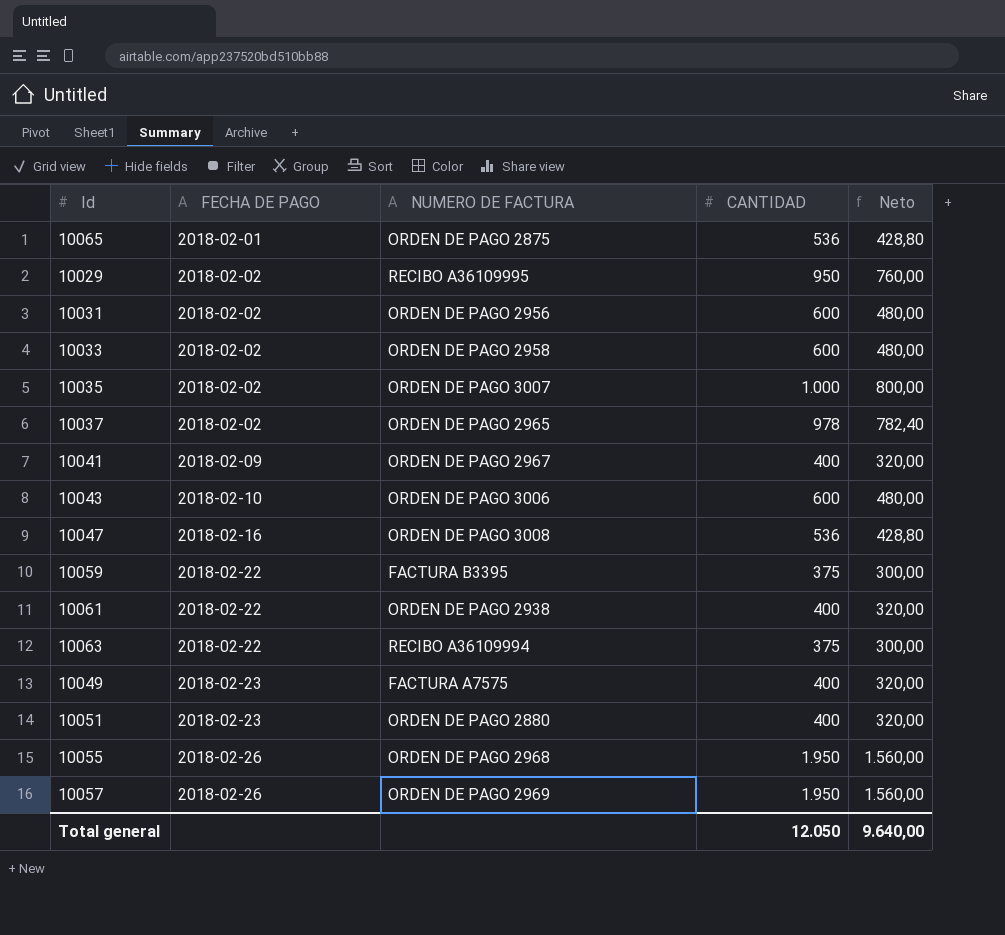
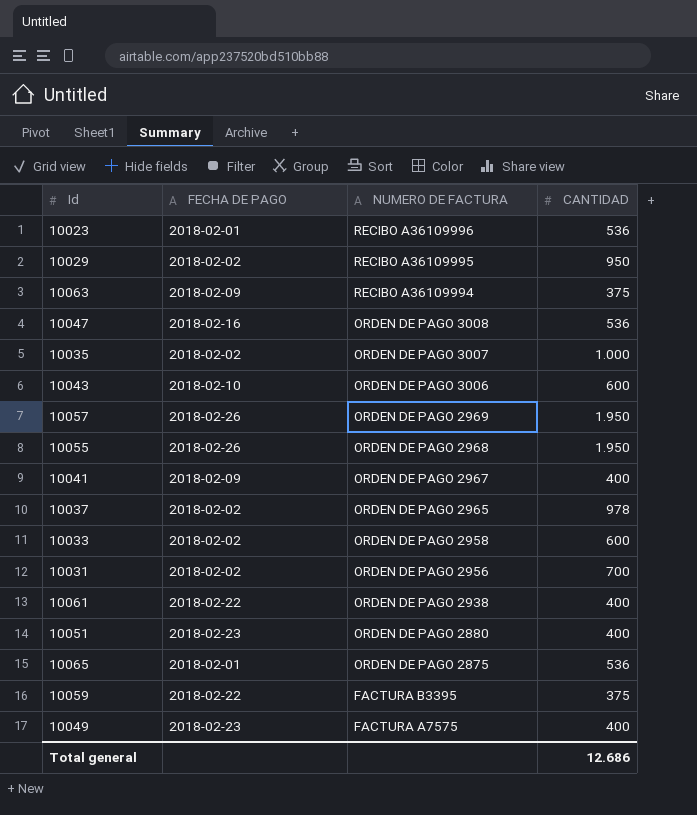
row order: FECHA DE PAGO ascending -> NUMERO DE FACTURA descending
column Neto | formula: [CANTIDAD] * 0,8 -> none
row 10023: none -> 2018-02-01 | RECIBO A36109996 | 536
10063 | FECHA DE PAGO: 2018-02-22 -> 2018-02-09
10031 | CANTIDAD: 600 -> 700
Total general | CANTIDAD: 12.050 -> 12.686

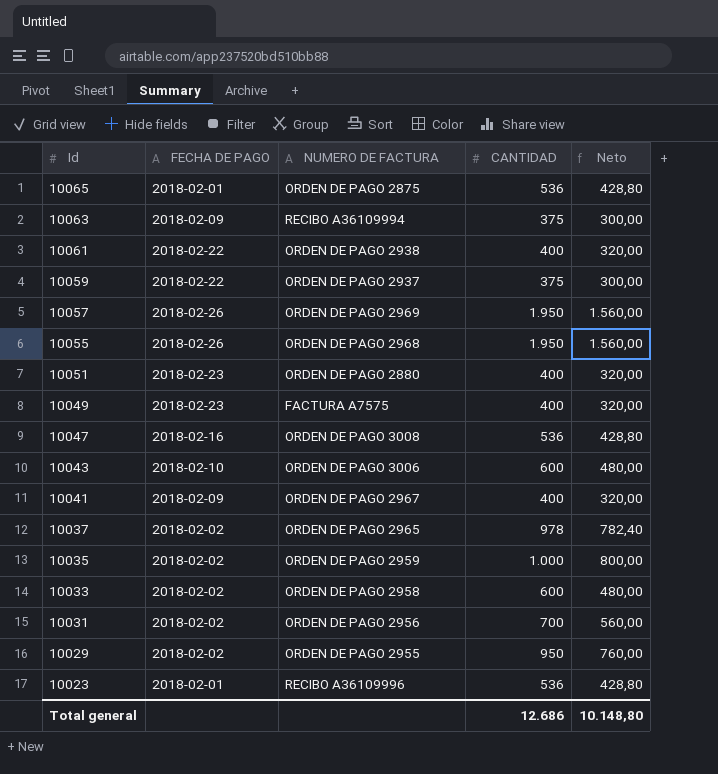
row order: NUMERO DE FACTURA descending -> Id descending
column Neto | formula: none -> [CANTIDAD] * 0,8
10059 | NUMERO DE FACTURA: FACTURA B3395 -> ORDEN DE PAGO 2937
10035 | NUMERO DE FACTURA: ORDEN DE PAGO 3007 -> ORDEN DE PAGO 2959
10029 | NUMERO DE FACTURA: RECIBO A36109995 -> ORDEN DE PAGO 2955

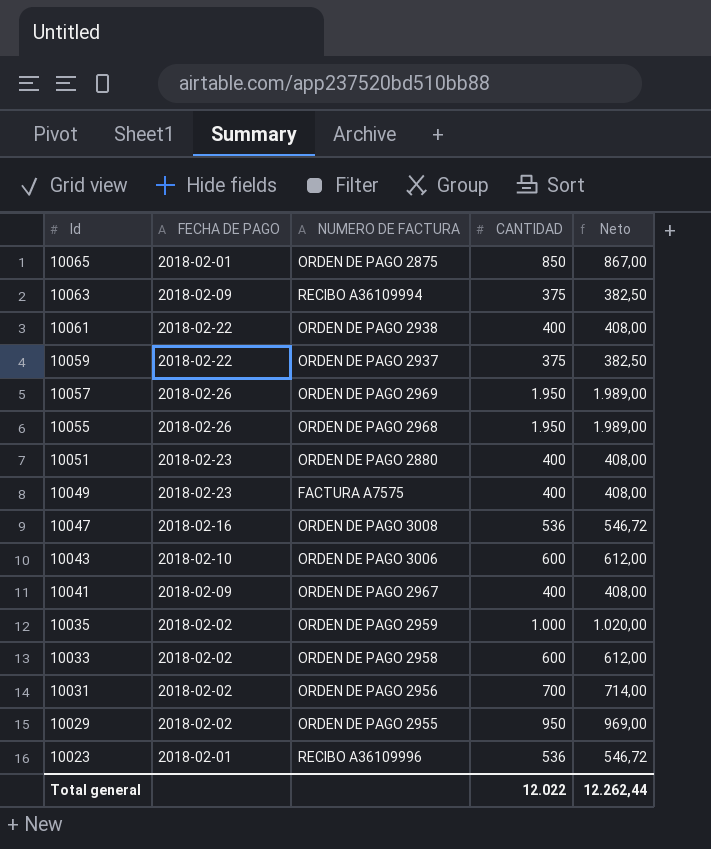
column Neto | formula: [CANTIDAD] * 0,8 -> [CANTIDAD] * 1,02
row 10037: 2018-02-02 | ORDEN DE PAGO 2965 | 978 | 782,40 -> none
10065 | CANTIDAD: 536 -> 850
Total general | CANTIDAD: 12.686 -> 12.022
Total general | Neto: 10.148,80 -> 12.262,44

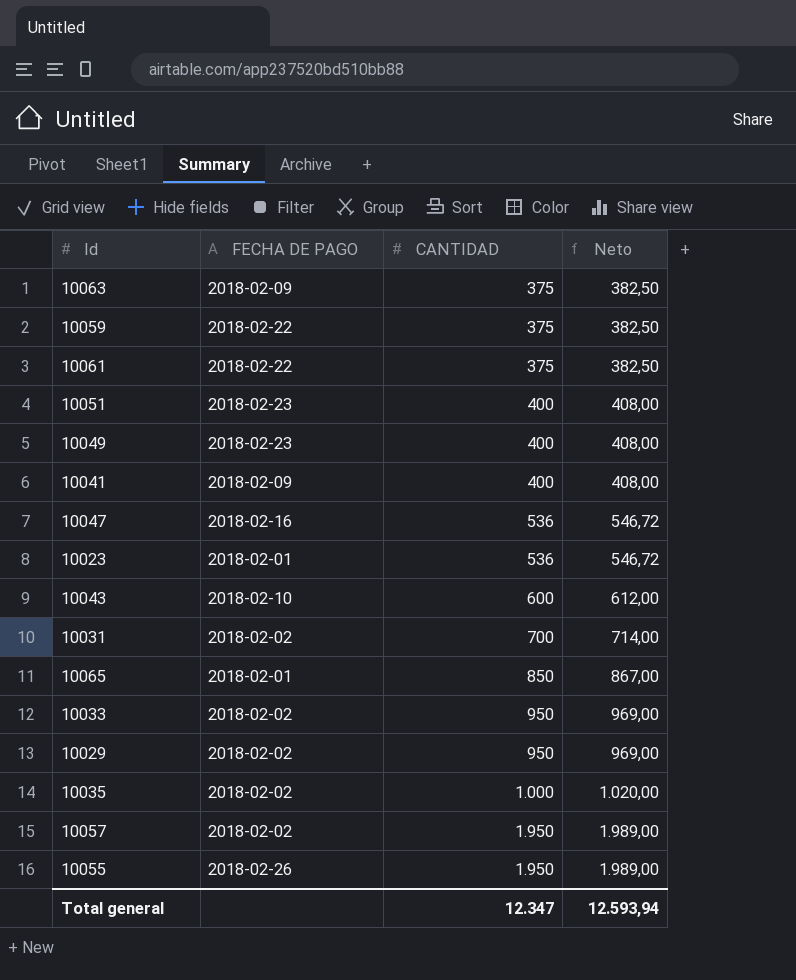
row order: Id descending -> CANTIDAD ascending
column NUMERO DE FACTURA | position: 3 -> none
10061 | CANTIDAD: 400 -> 375
10061 | Neto: 408,00 -> 382,50
10033 | CANTIDAD: 600 -> 950
10033 | Neto: 612,00 -> 969,00
10057 | FECHA DE PAGO: 2018-02-26 -> 2018-02-02
Total general | CANTIDAD: 12.022 -> 12.347
Total general | Neto: 12.262,44 -> 12.593,94

